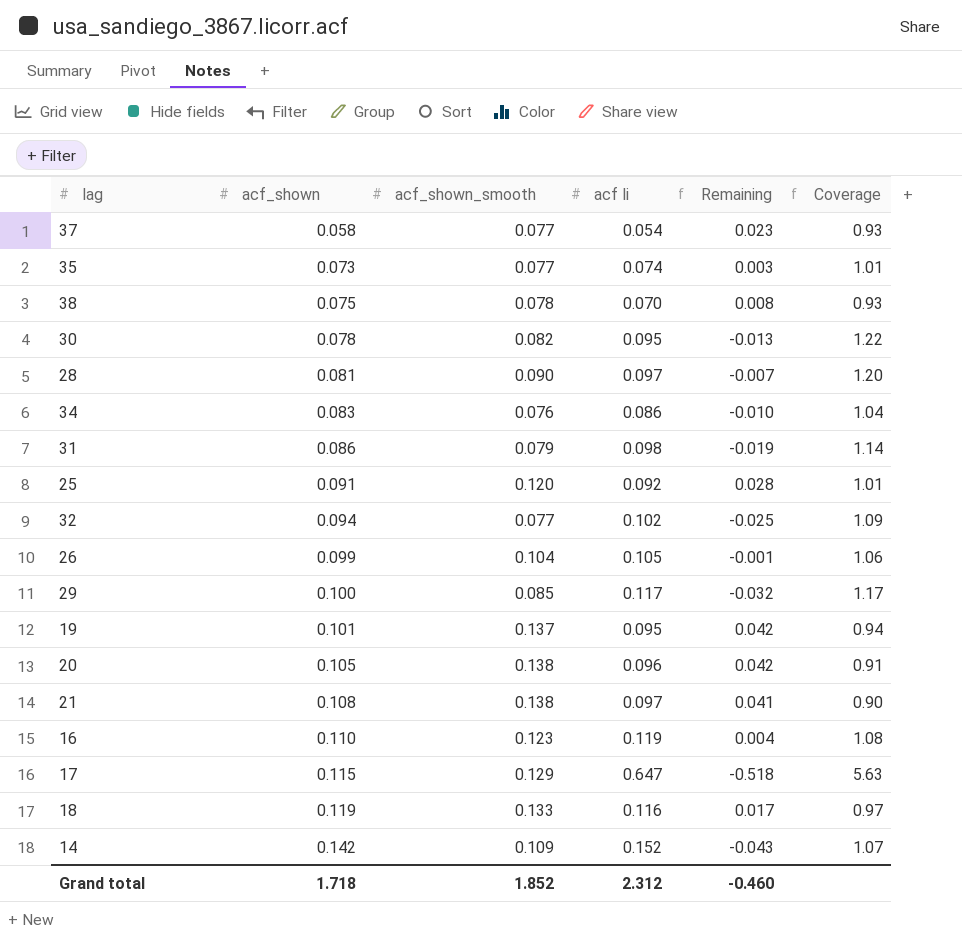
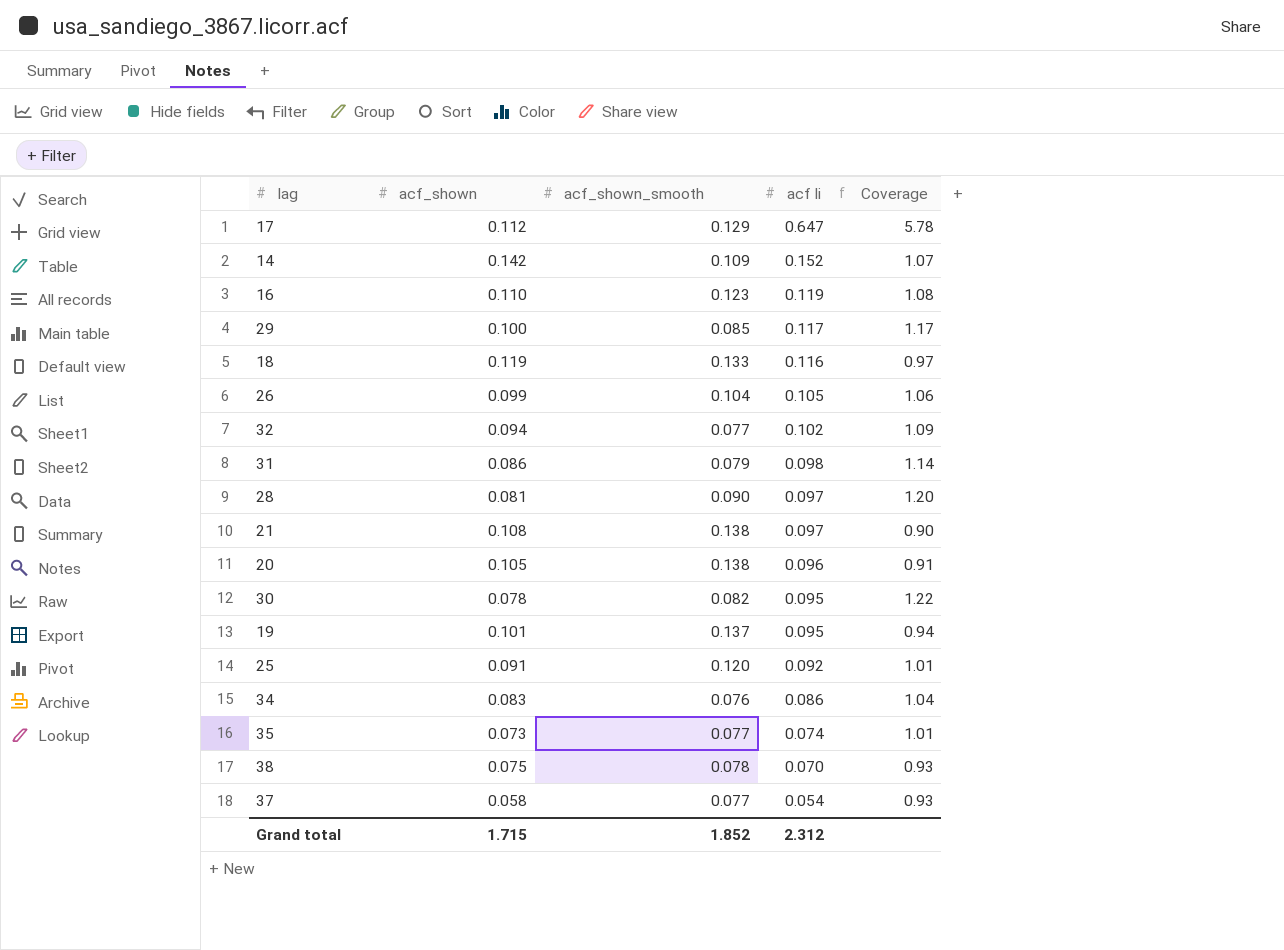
row order: acf_shown ascending -> acf li descending
column Remaining | formula: [acf_shown_smooth] - [acf li] -> none
17 | acf_shown: 0.115 -> 0.112
17 | Coverage: 5.63 -> 5.78
Grand total | acf_shown: 1.718 -> 1.715

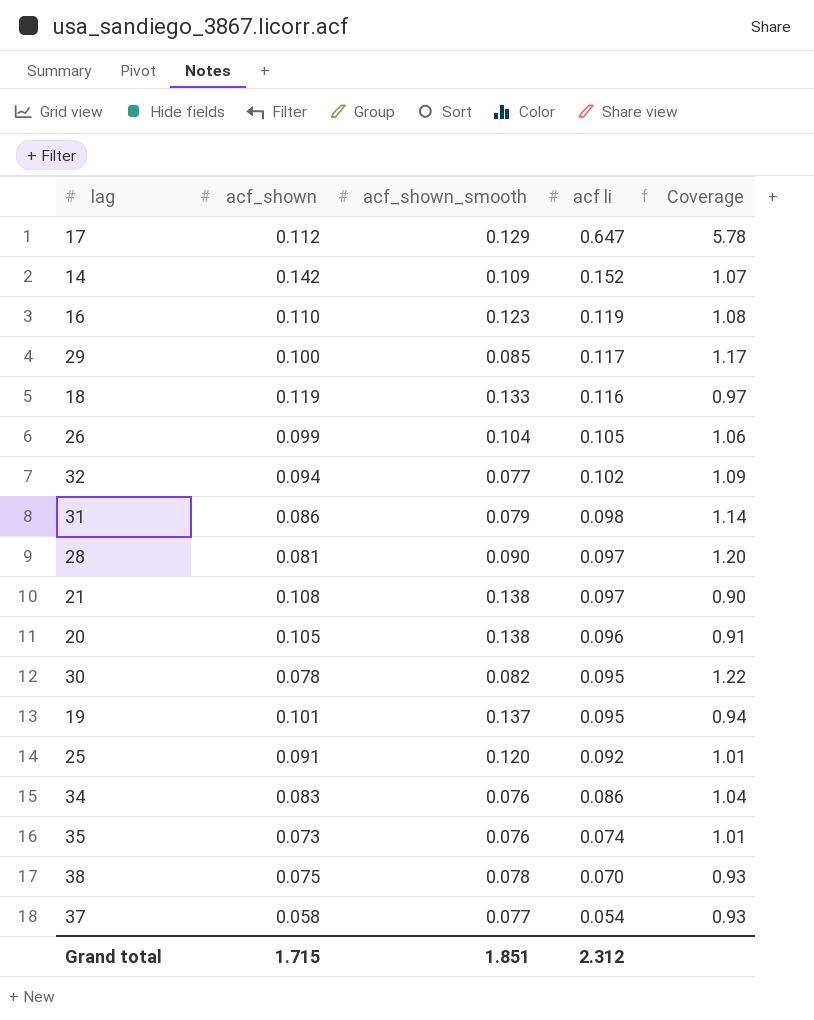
35 | acf_shown_smooth: 0.077 -> 0.076
Grand total | acf_shown_smooth: 1.852 -> 1.851

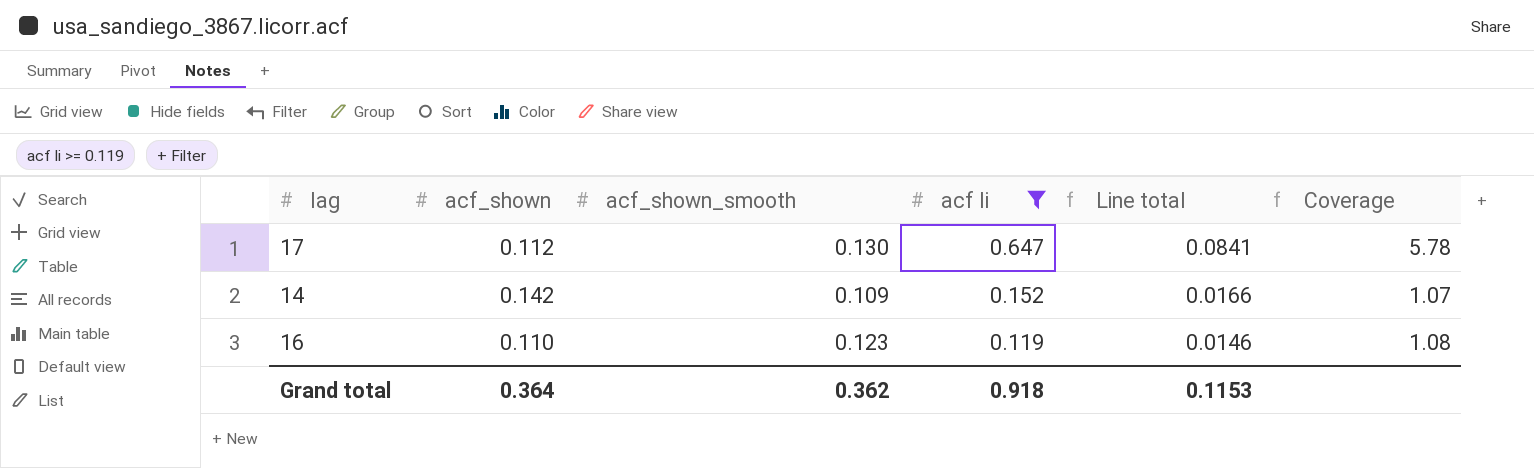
filter: none -> acf li >= 0.119
column Line total | formula: none -> [acf_shown_smooth] * [acf li]
17 | acf_shown_smooth: 0.129 -> 0.130
Grand total | acf_shown: 1.715 -> 0.364
Grand total | acf_shown_smooth: 1.851 -> 0.362
Grand total | acf li: 2.312 -> 0.918

